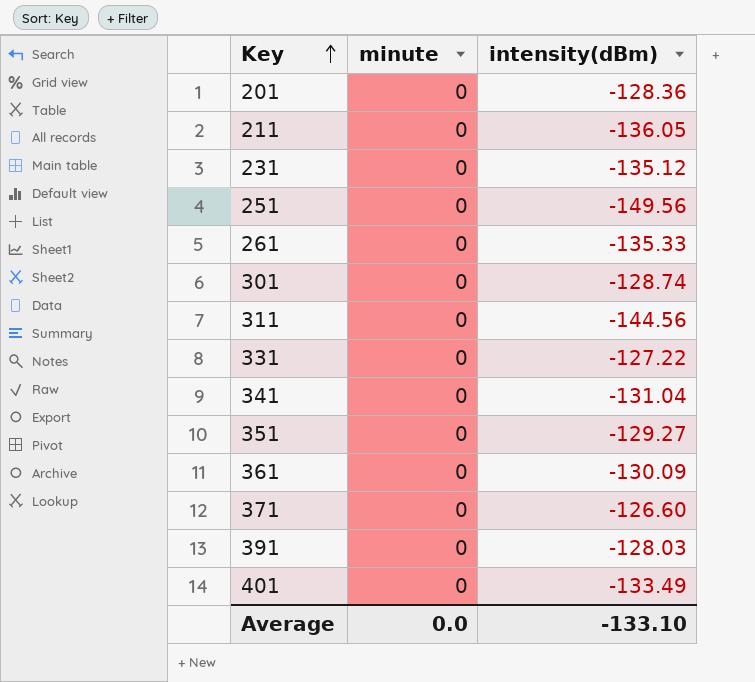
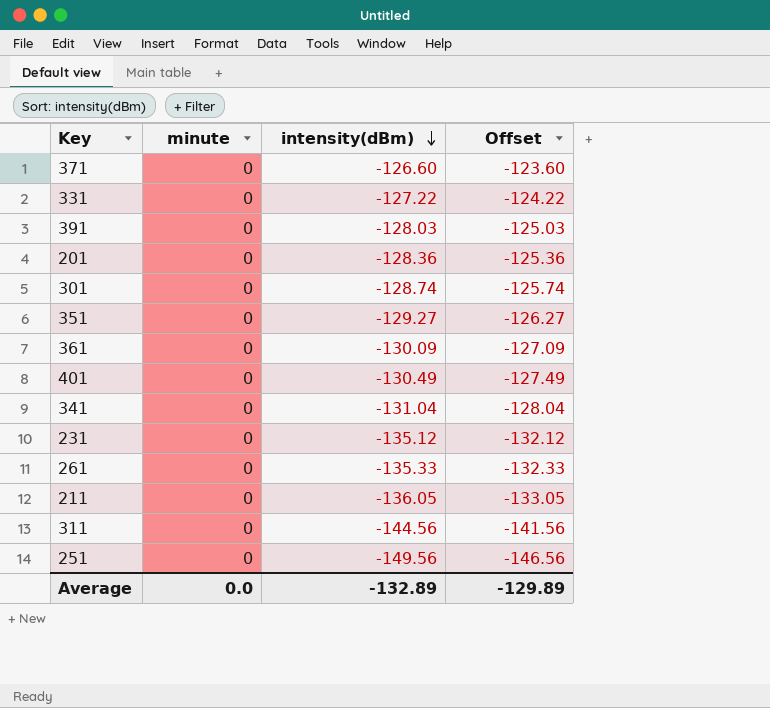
row order: Key ascending -> intensity(dBm) descending
column Offset | formula: none -> [intensity(dBm)] + 3
401 | intensity(dBm): -133.49 -> -130.49
Average | intensity(dBm): -133.10 -> -132.89

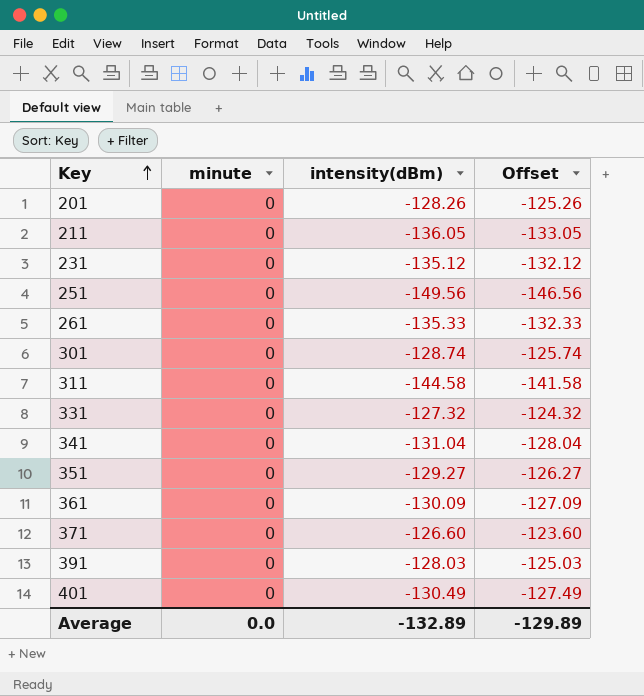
row order: intensity(dBm) descending -> Key ascending
201 | intensity(dBm): -128.36 -> -128.26
201 | Offset: -125.36 -> -125.26
311 | intensity(dBm): -144.56 -> -144.58
311 | Offset: -141.56 -> -141.58
331 | intensity(dBm): -127.22 -> -127.32
331 | Offset: -124.22 -> -124.32

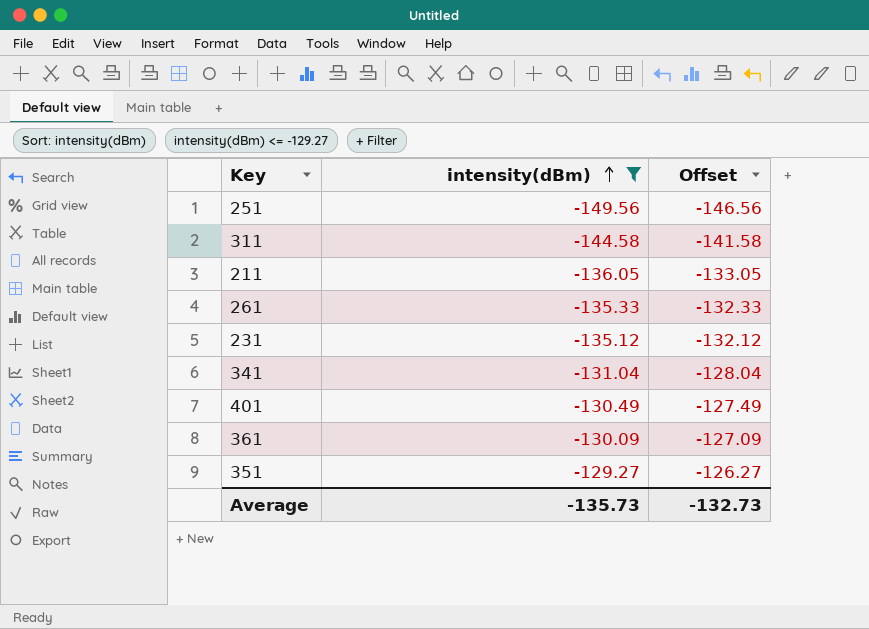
filter: none -> intensity(dBm) <= -129.27
row order: Key ascending -> intensity(dBm) ascending
column minute | position: 2 -> none
Average | intensity(dBm): -132.89 -> -135.73
Average | Offset: -129.89 -> -132.73

